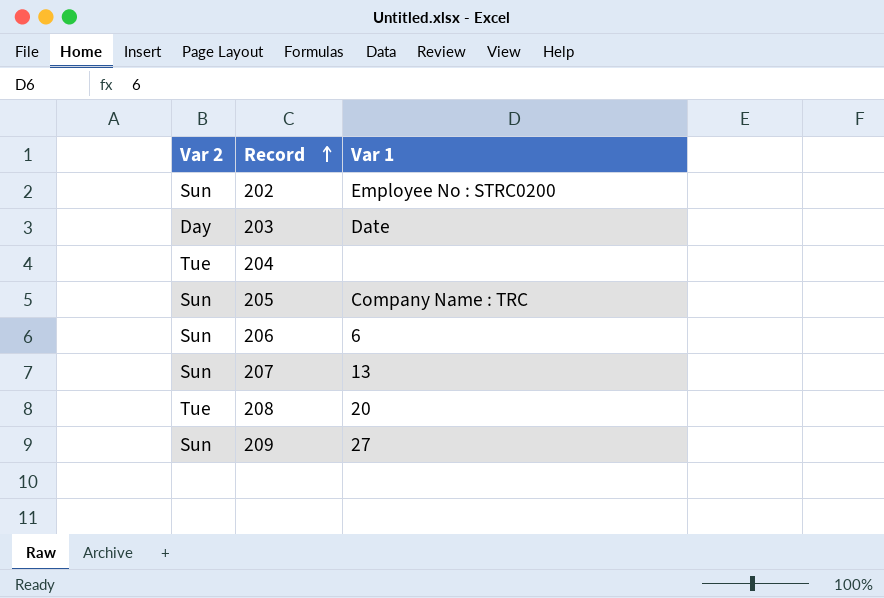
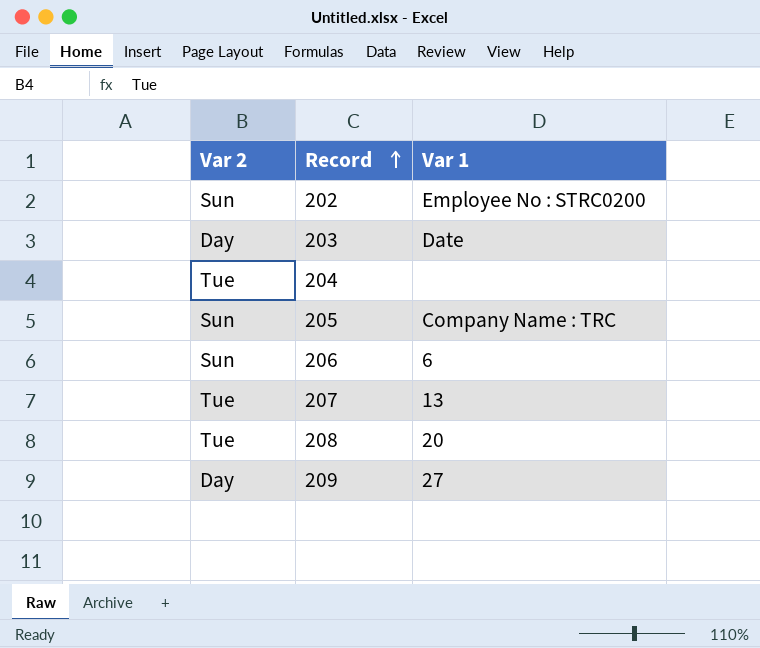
207 | Var 2: Sun -> Tue
209 | Var 2: Sun -> Day

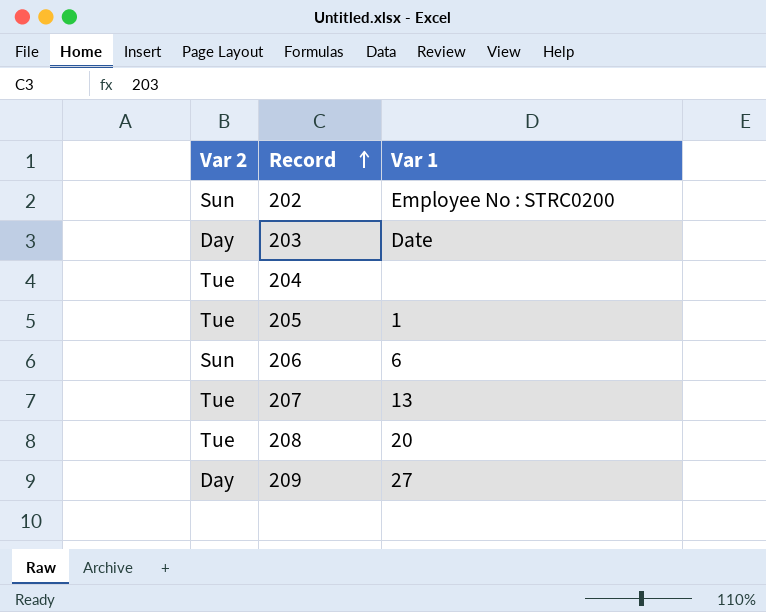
205 | Var 2: Sun -> Tue
205 | Var 1: Company Name : TRC -> 1

